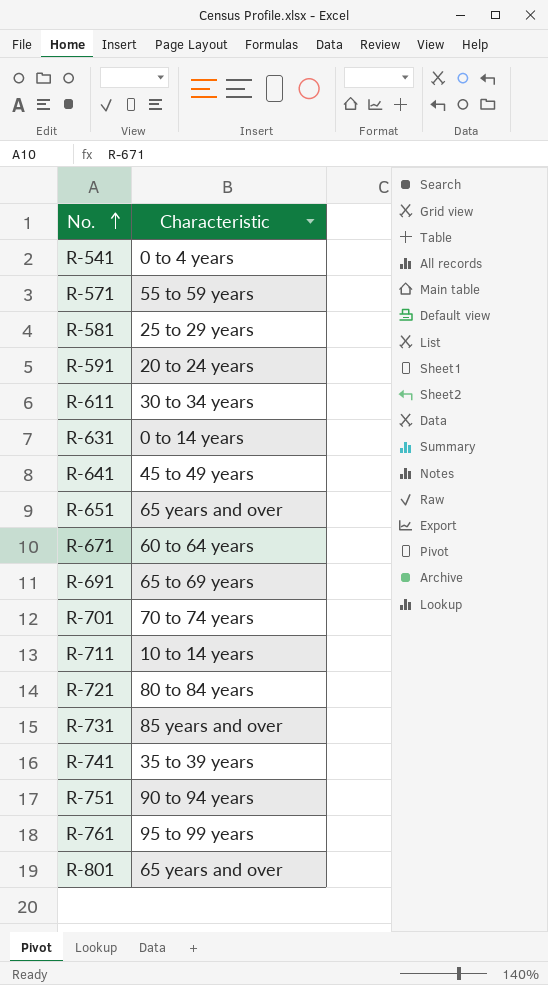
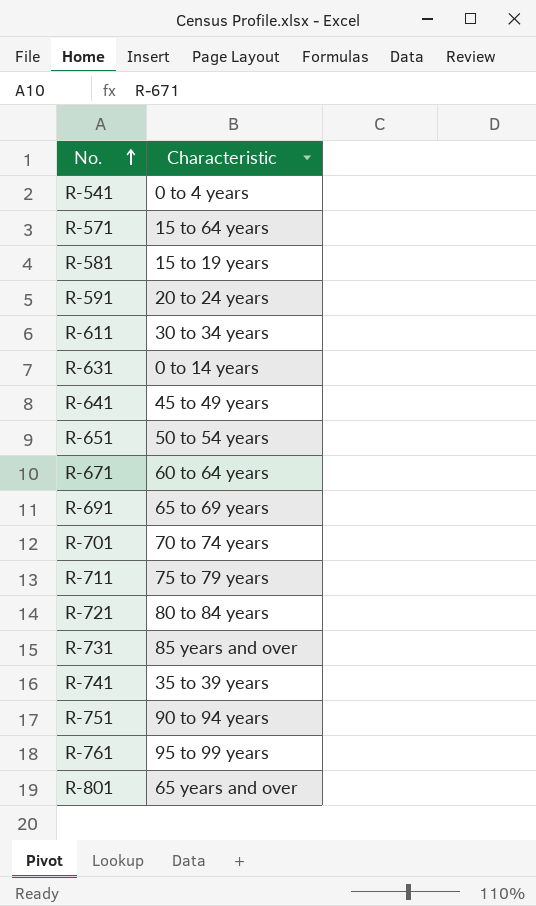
R-571 | Characteristic: 55 to 59 years -> 15 to 64 years
R-581 | Characteristic: 25 to 29 years -> 15 to 19 years
R-651 | Characteristic: 65 years and over -> 50 to 54 years
R-711 | Characteristic: 10 to 14 years -> 75 to 79 years

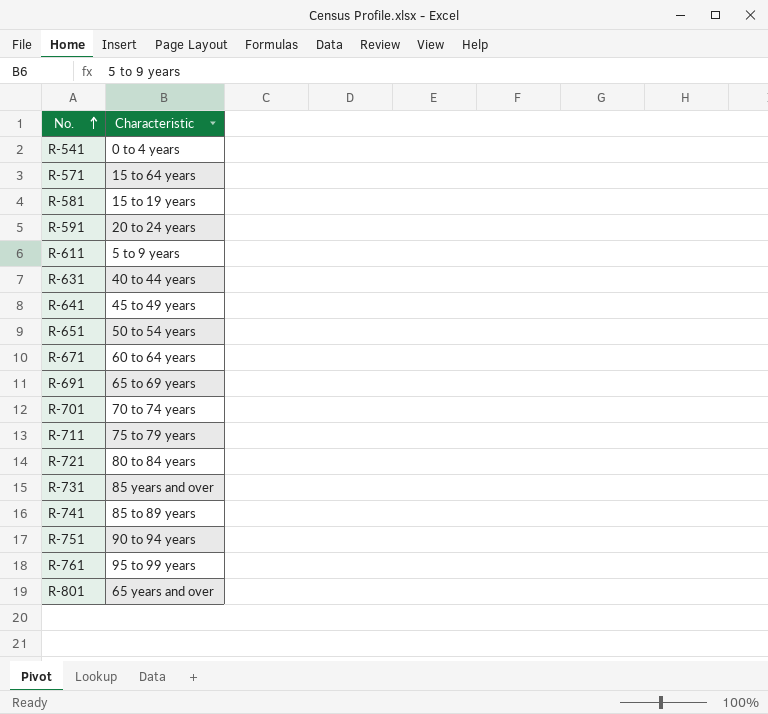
R-611 | Characteristic: 30 to 34 years -> 5 to 9 years
R-631 | Characteristic: 0 to 14 years -> 40 to 44 years
R-741 | Characteristic: 35 to 39 years -> 85 to 89 years

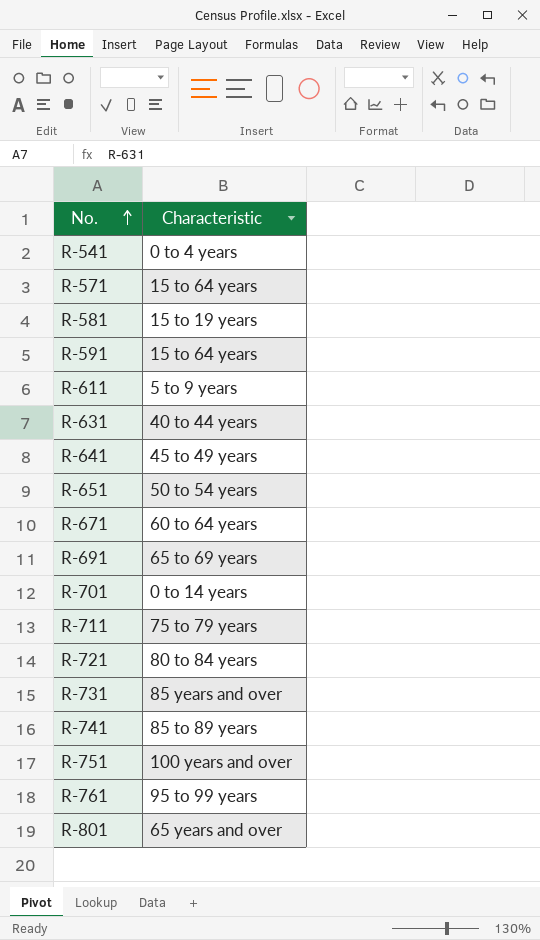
R-591 | Characteristic: 20 to 24 years -> 15 to 64 years
R-701 | Characteristic: 70 to 74 years -> 0 to 14 years
R-751 | Characteristic: 90 to 94 years -> 100 years and over

